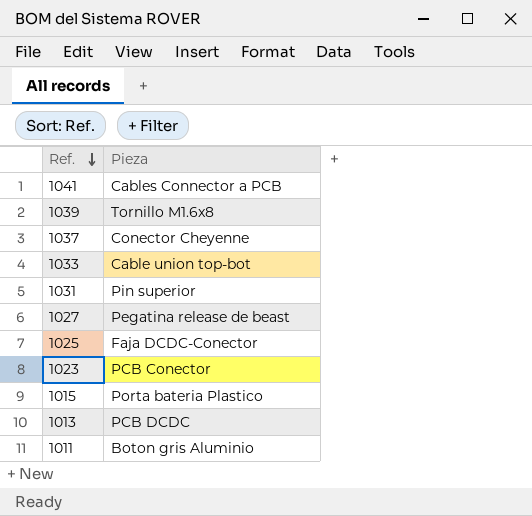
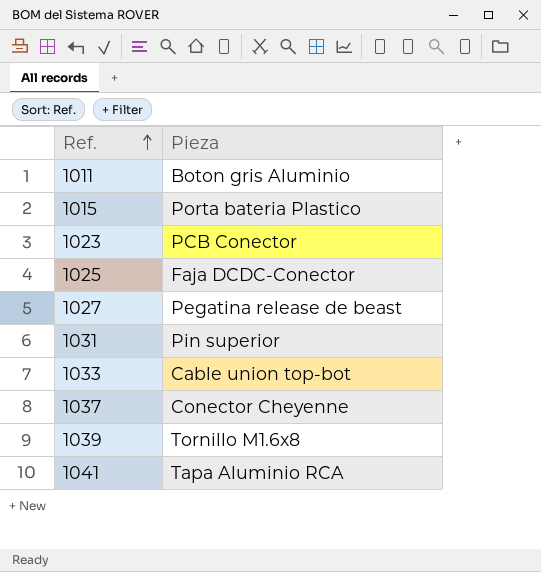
row order: Ref. descending -> Ref. ascending
row 1013: PCB DCDC -> none
1041 | Pieza: Cables Connector a PCB -> Tapa Aluminio RCA

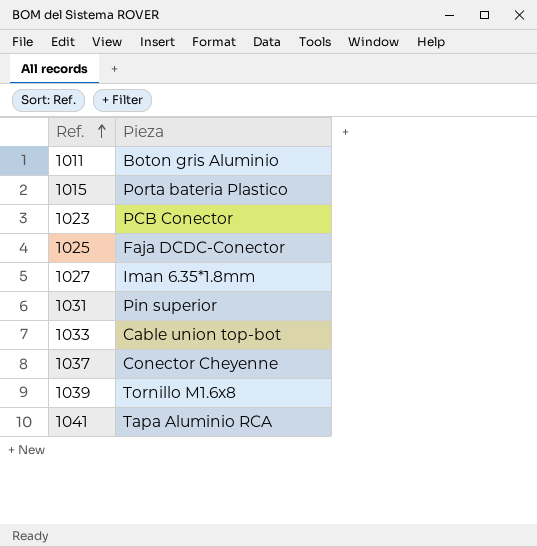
1027 | Pieza: Pegatina release de beast -> Iman 6.35*1.8mm

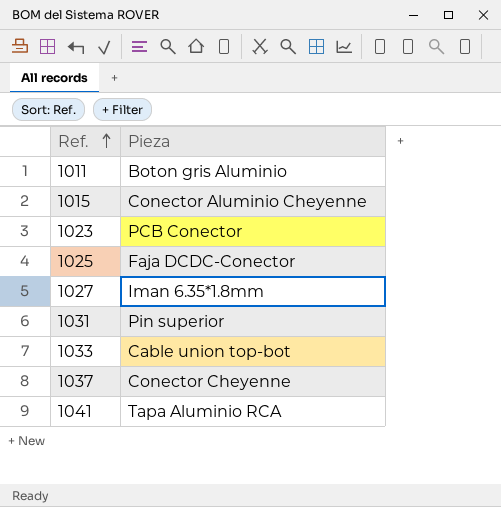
row 1039: Tornillo M1.6x8 -> none
1015 | Pieza: Porta bateria Plastico -> Conector Aluminio Cheyenne

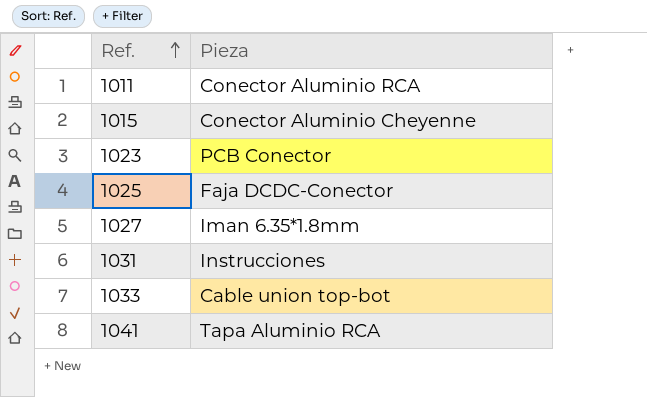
row 1037: Conector Cheyenne -> none
1011 | Pieza: Boton gris Aluminio -> Conector Aluminio RCA
1031 | Pieza: Pin superior -> Instrucciones

